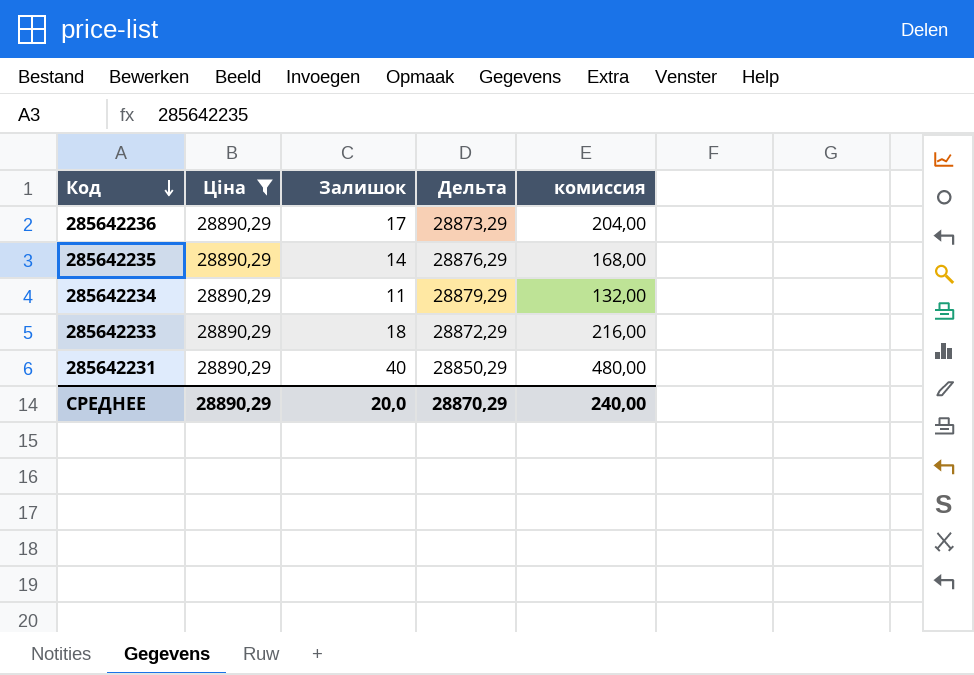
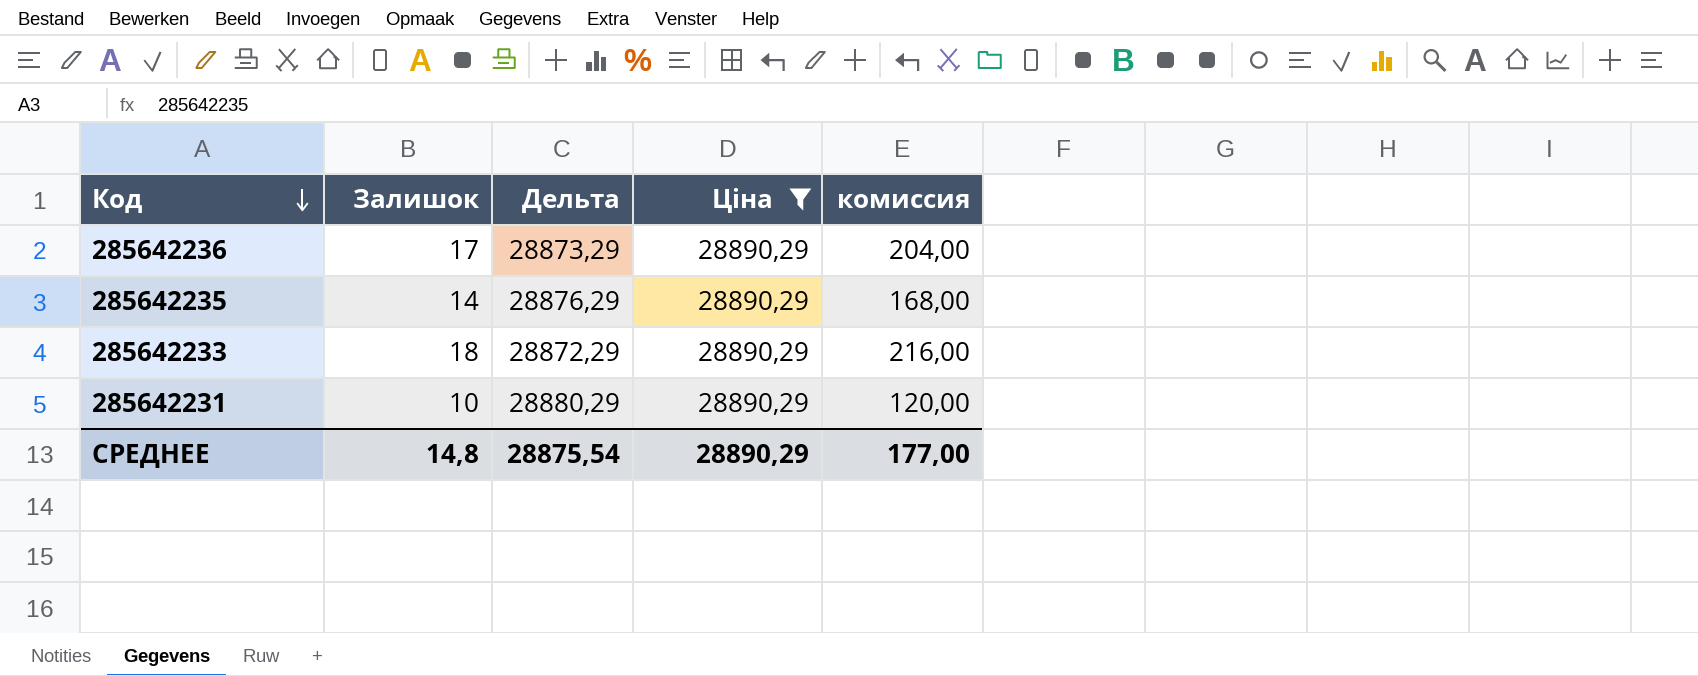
column Ціна | position: 2 -> 4
row 285642234: 28890,29 | 11 | 28879,29 | 132,00 -> none
285642231 | Залишок: 40 -> 10
285642231 | Дельта: 28850,29 -> 28880,29
285642231 | комиссия: 480,00 -> 120,00
СРЕДНЕЕ | Залишок: 20,0 -> 14,8
СРЕДНЕЕ | Дельта: 28870,29 -> 28875,54
СРЕДНЕЕ | комиссия: 240,00 -> 177,00

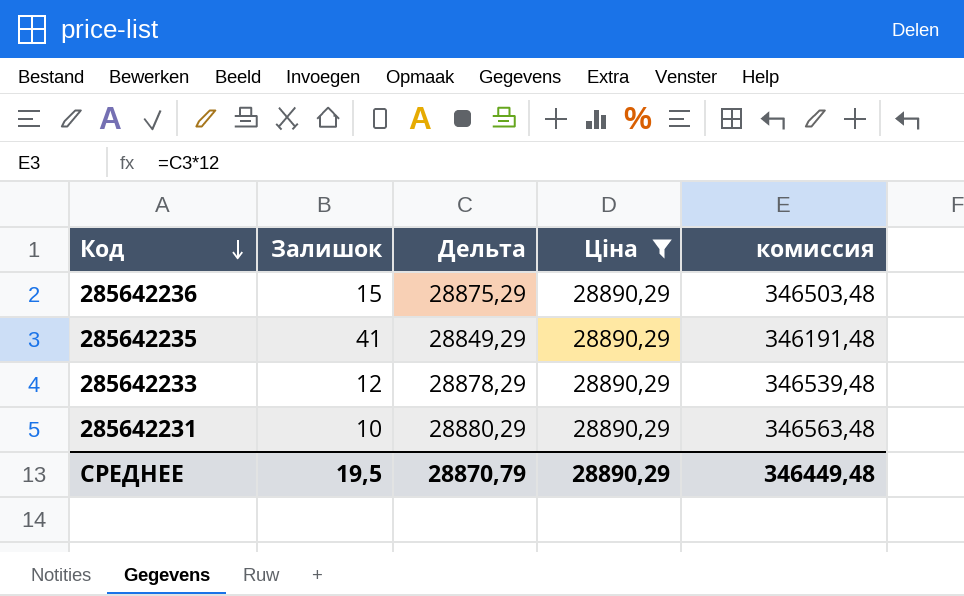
column комиссия | formula: [Залишок] * 12 -> [Дельта] * 12
285642236 | Залишок: 17 -> 15
285642236 | Дельта: 28873,29 -> 28875,29
285642235 | Залишок: 14 -> 41
285642235 | Дельта: 28876,29 -> 28849,29
285642233 | Залишок: 18 -> 12
285642233 | Дельта: 28872,29 -> 28878,29
СРЕДНЕЕ | Залишок: 14,8 -> 19,5
СРЕДНЕЕ | Дельта: 28875,54 -> 28870,79
СРЕДНЕЕ | комиссия: 177,00 -> 346449,48

